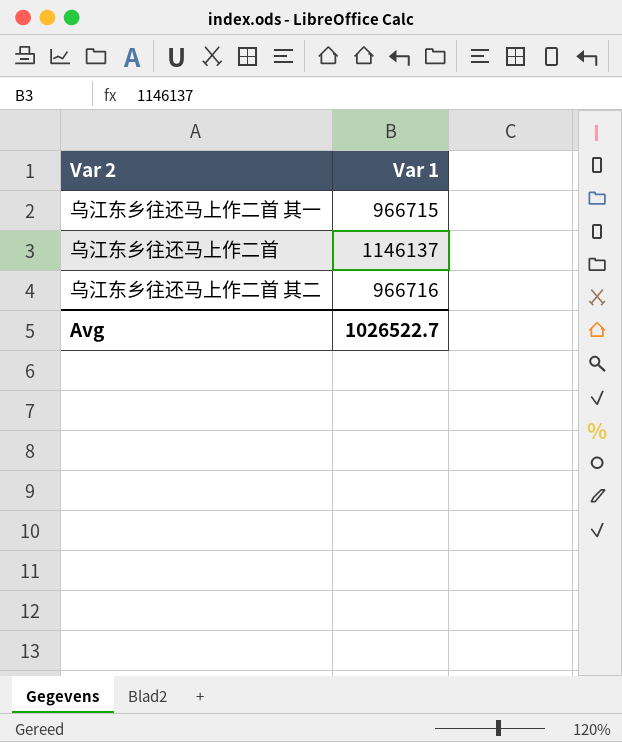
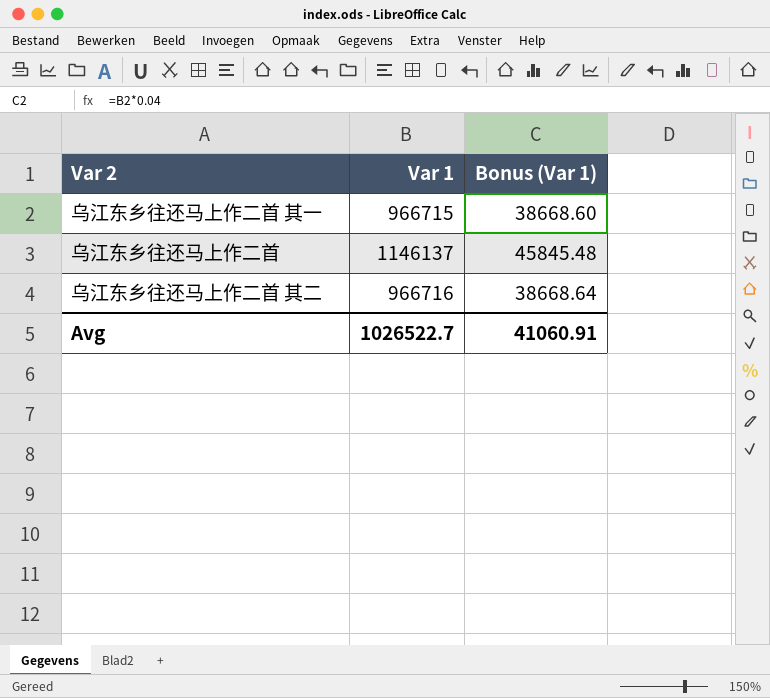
column Bonus (Var 1) | formula: none -> [Var 1] * 0.04

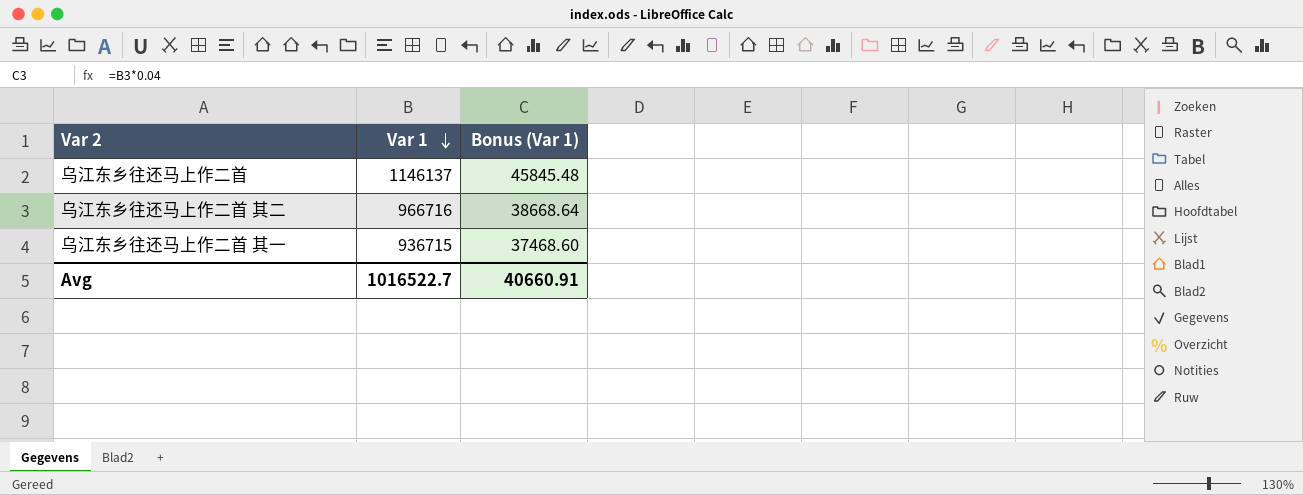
row order: none -> Var 1 descending
乌江东乡往还马上作二首 其一 | Var 1: 966715 -> 936715
乌江东乡往还马上作二首 其一 | Bonus (Var 1): 38668.60 -> 37468.60
Avg | Var 1: 1026522.7 -> 1016522.7
Avg | Bonus (Var 1): 41060.91 -> 40660.91

